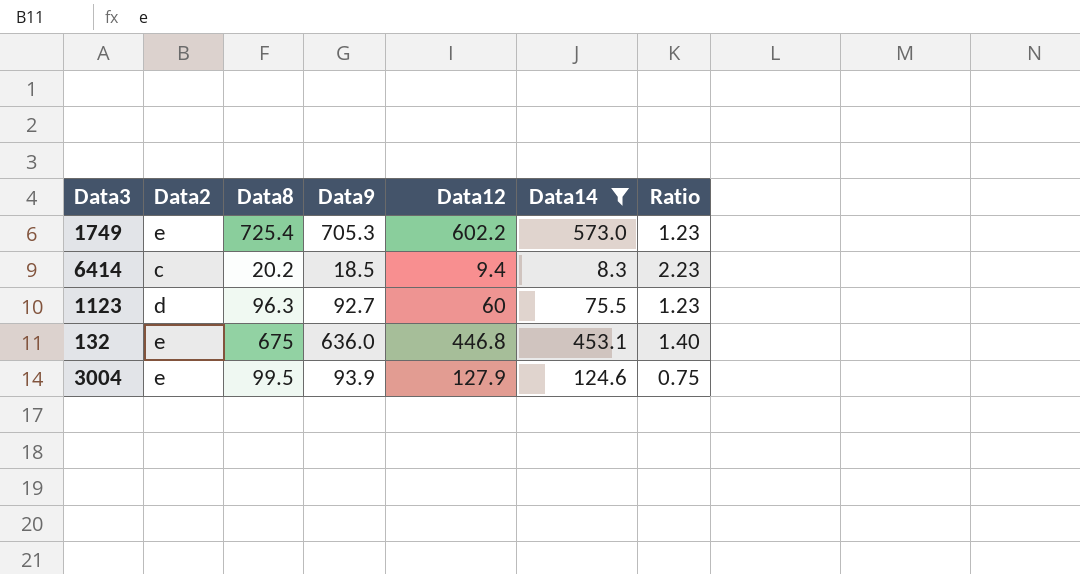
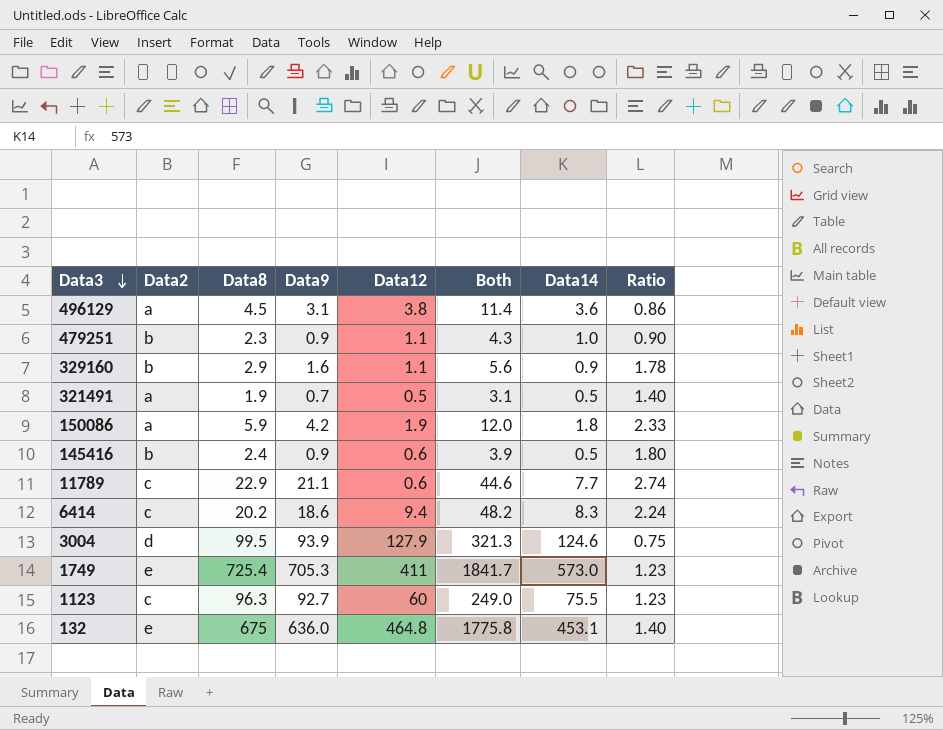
filter: Data14 >= 8.3 -> none
row order: none -> Data3 descending
column Both | formula: none -> [Data8] + [Data9] + [Data12]
6414 | Data9: 18.5 -> 18.6
6414 | Ratio: 2.23 -> 2.24
3004 | Data2: e -> d
1749 | Data12: 602.2 -> 411
1123 | Data2: d -> c
132 | Data12: 446.8 -> 464.8

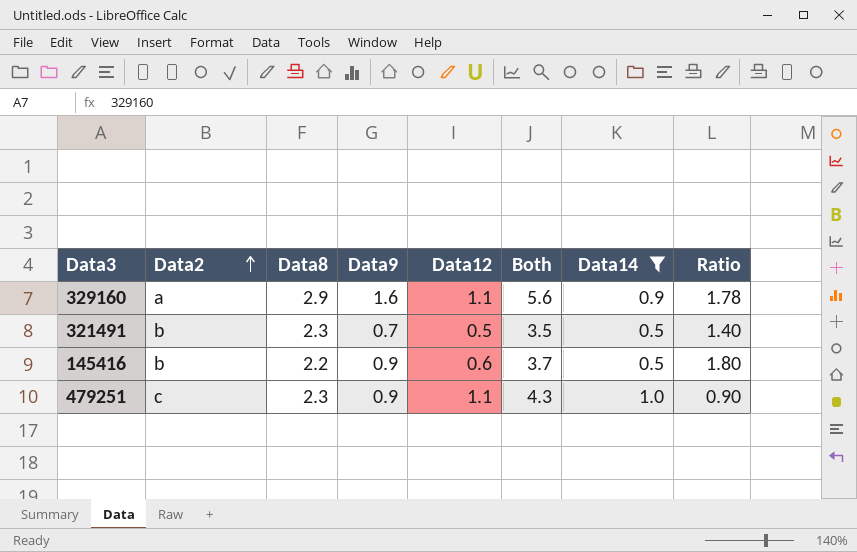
filter: none -> Data14 <= 1.0
row order: Data3 descending -> Data2 ascending
329160 | Data2: b -> a
321491 | Data2: a -> b
321491 | Data8: 1.9 -> 2.3
321491 | Both: 3.1 -> 3.5
145416 | Data8: 2.4 -> 2.2
145416 | Both: 3.9 -> 3.7
479251 | Data2: b -> c

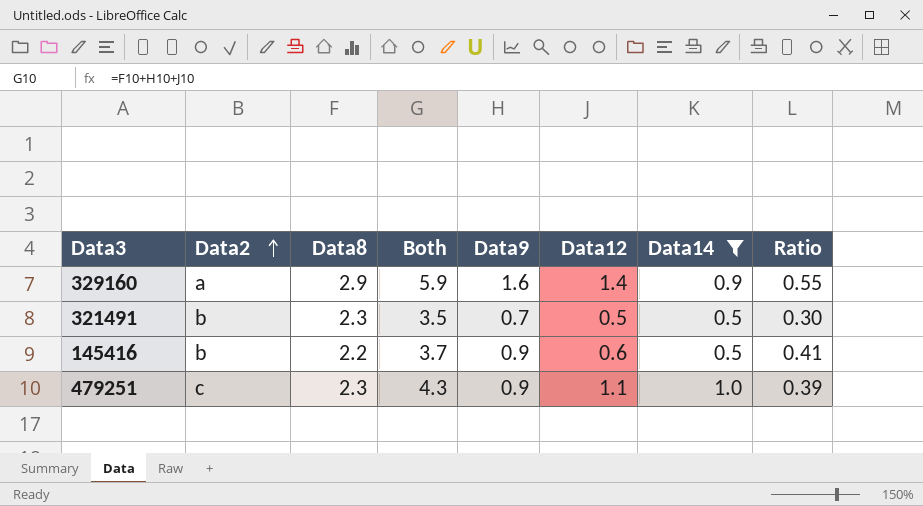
column Both | position: 6 -> 4
column Ratio | formula: [Data9] / [Data14] -> [Data9] / [Data8]
329160 | Both: 5.6 -> 5.9
329160 | Data12: 1.1 -> 1.4

